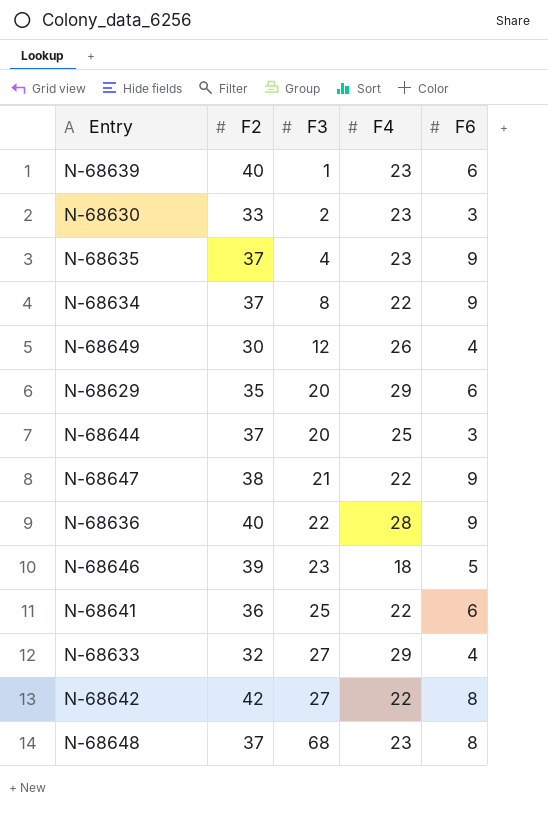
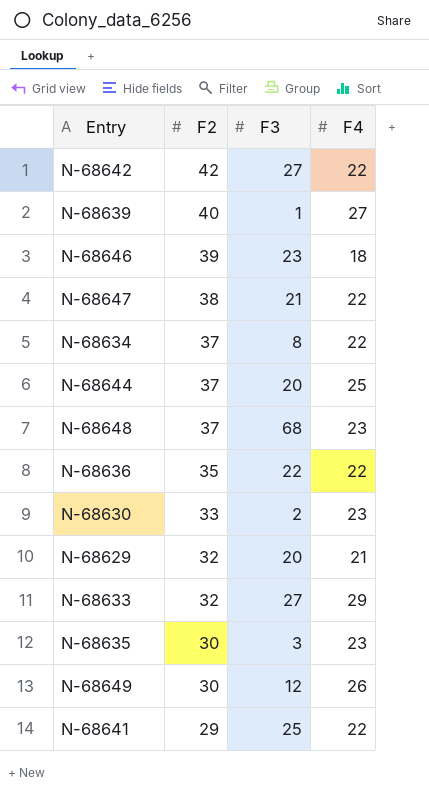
row order: F3 ascending -> F2 descending
column F6 | position: 5 -> none
N-68639 | F4: 23 -> 27
N-68636 | F2: 40 -> 35
N-68636 | F4: 28 -> 22
N-68629 | F2: 35 -> 32
N-68629 | F4: 29 -> 21
N-68635 | F2: 37 -> 30
N-68635 | F3: 4 -> 3
N-68641 | F2: 36 -> 29

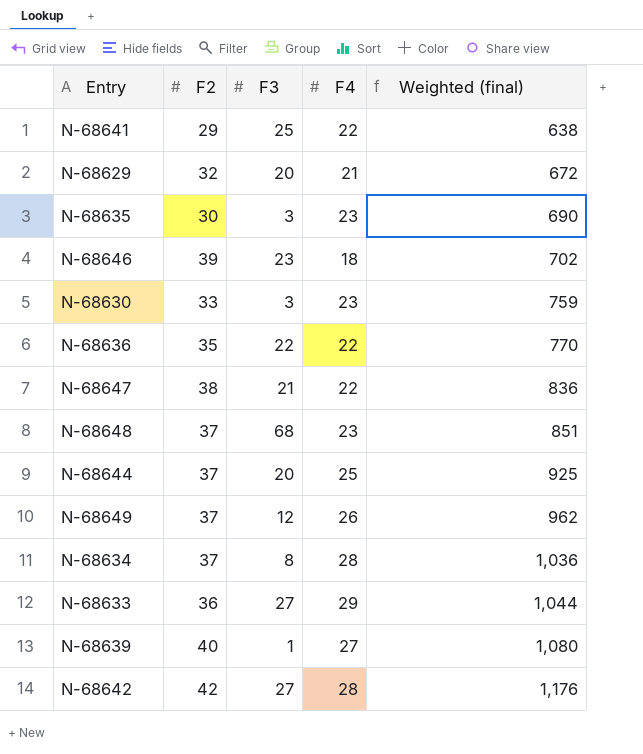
row order: F2 descending -> Weighted (final) ascending
column Weighted (final) | formula: none -> [F2] * [F4]
N-68630 | F3: 2 -> 3
N-68649 | F2: 30 -> 37
N-68634 | F4: 22 -> 28
N-68633 | F2: 32 -> 36
N-68642 | F4: 22 -> 28

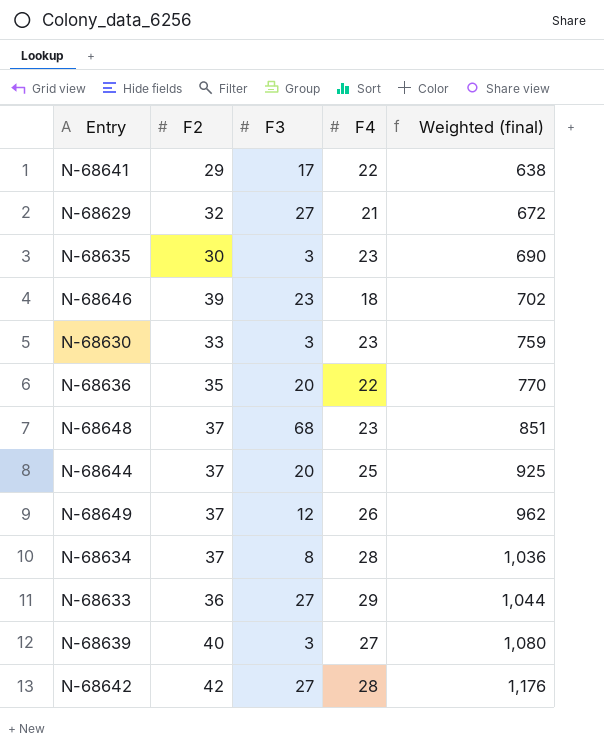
row N-68647: 38 | 21 | 22 | 836 -> none
N-68641 | F3: 25 -> 17
N-68629 | F3: 20 -> 27
N-68636 | F3: 22 -> 20
N-68639 | F3: 1 -> 3

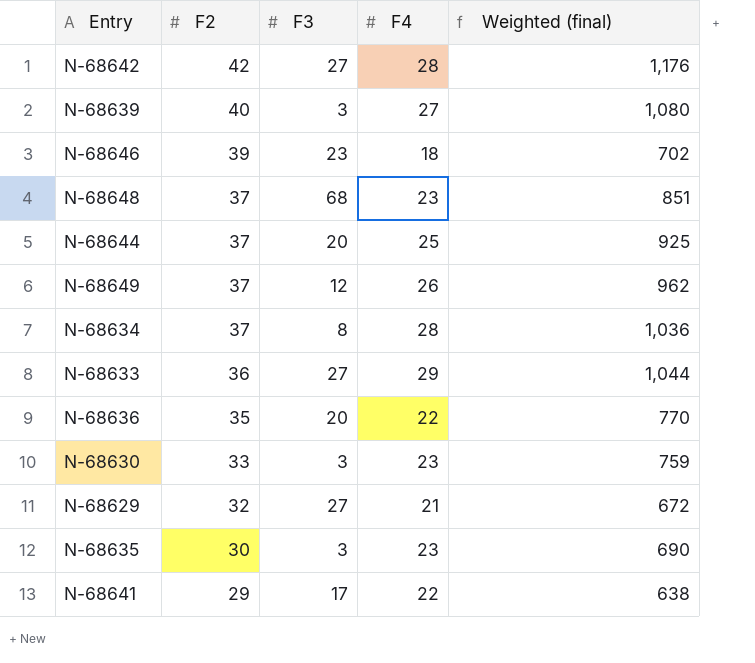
row order: Weighted (final) ascending -> F2 descending

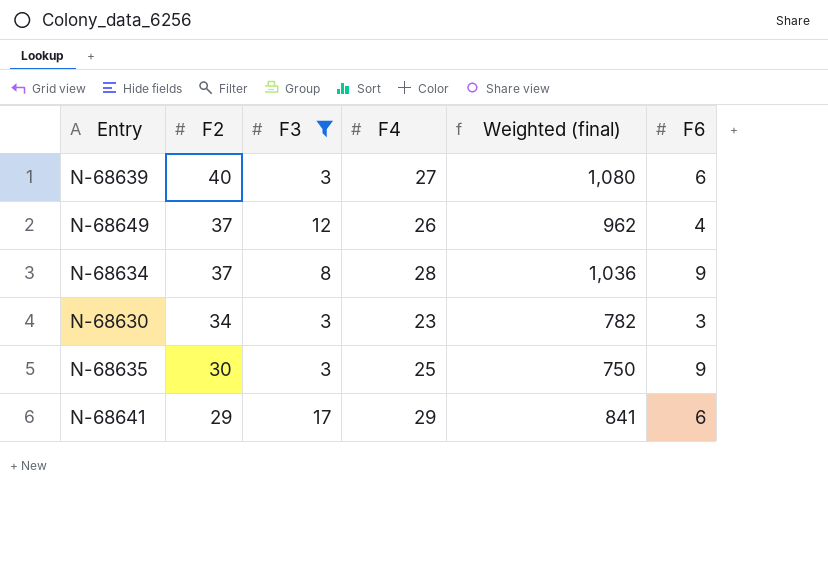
filter: none -> F3 <= 17
column F6 | position: none -> 6
N-68630 | F2: 33 -> 34
N-68630 | Weighted (final): 759 -> 782
N-68635 | F4: 23 -> 25
N-68635 | Weighted (final): 690 -> 750
N-68641 | F4: 22 -> 29
N-68641 | Weighted (final): 638 -> 841

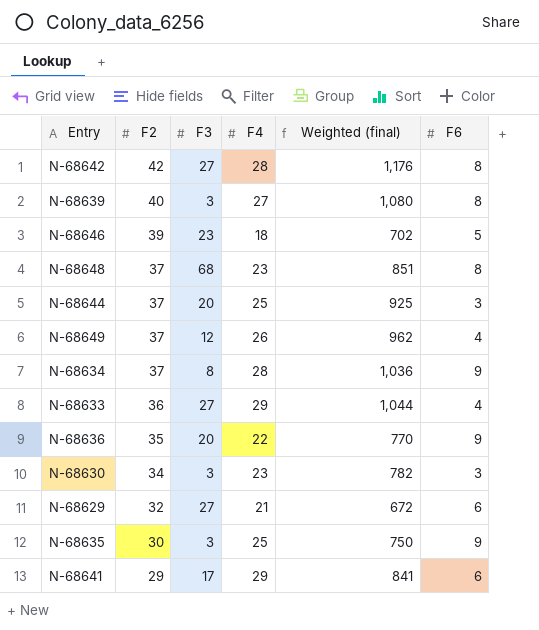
filter: F3 <= 17 -> none
N-68639 | F6: 6 -> 8

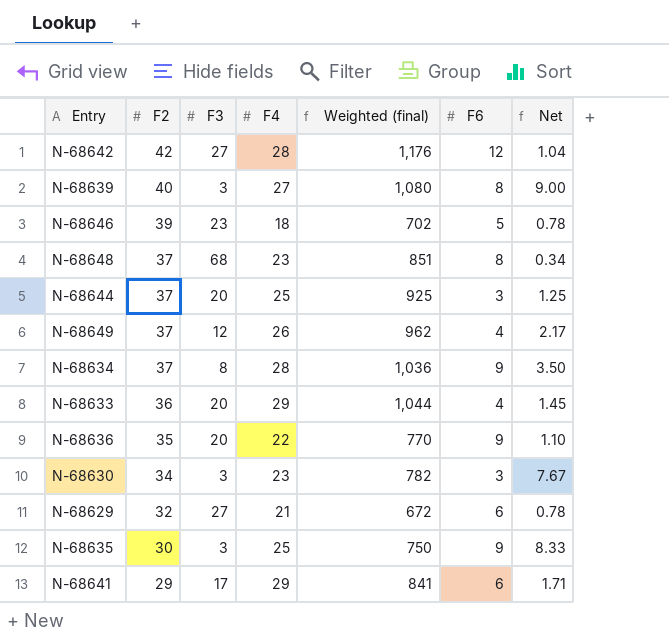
column Net | formula: none -> [F4] / [F3]
N-68642 | F6: 8 -> 12
N-68633 | F3: 27 -> 20

